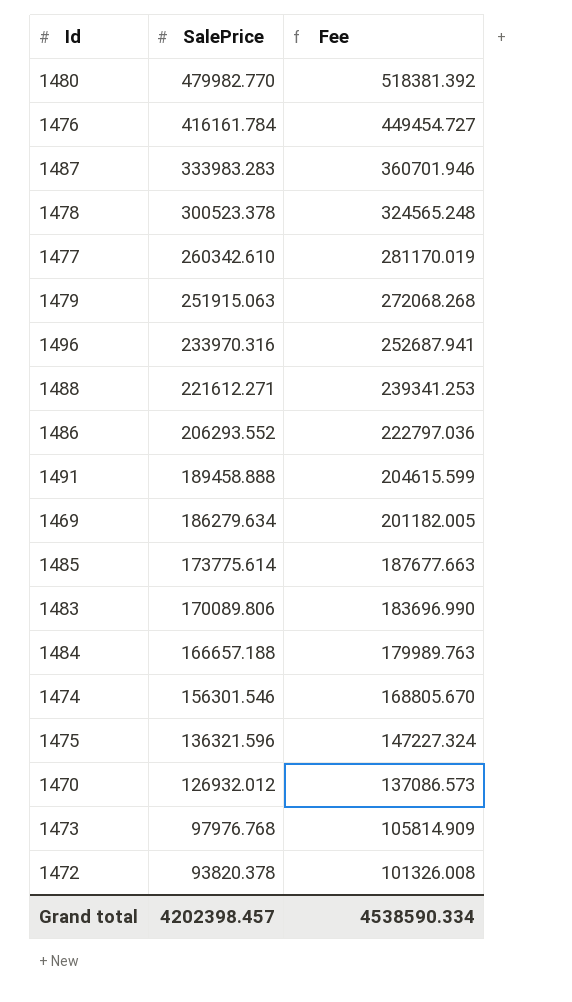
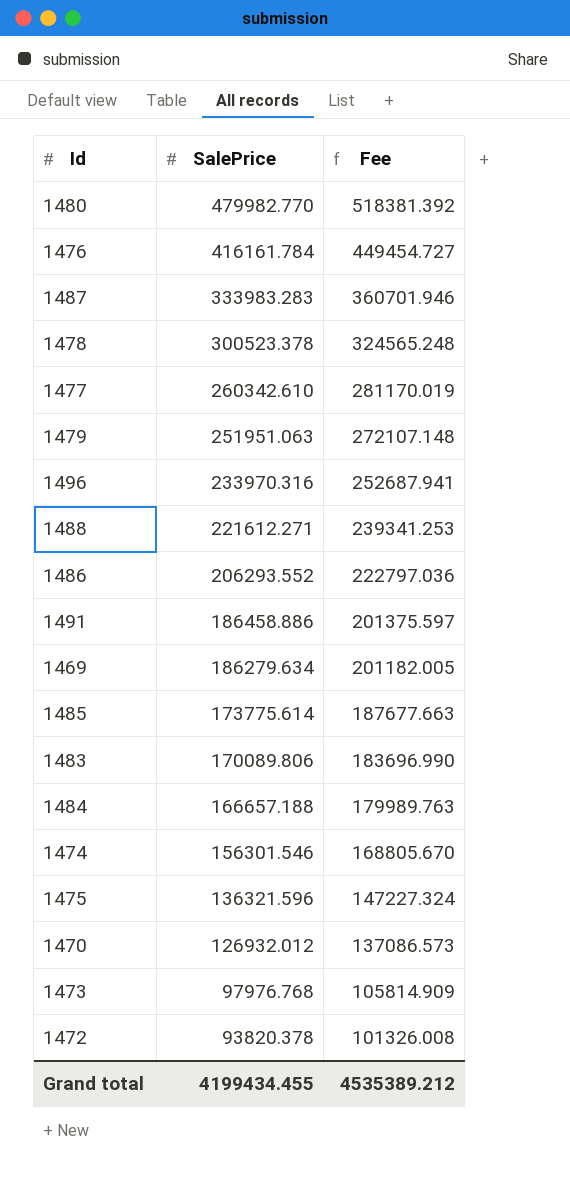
1479 | SalePrice: 251915.063 -> 251951.063
1479 | Fee: 272068.268 -> 272107.148
1491 | SalePrice: 189458.888 -> 186458.886
1491 | Fee: 204615.599 -> 201375.597
Grand total | SalePrice: 4202398.457 -> 4199434.455
Grand total | Fee: 4538590.334 -> 4535389.212

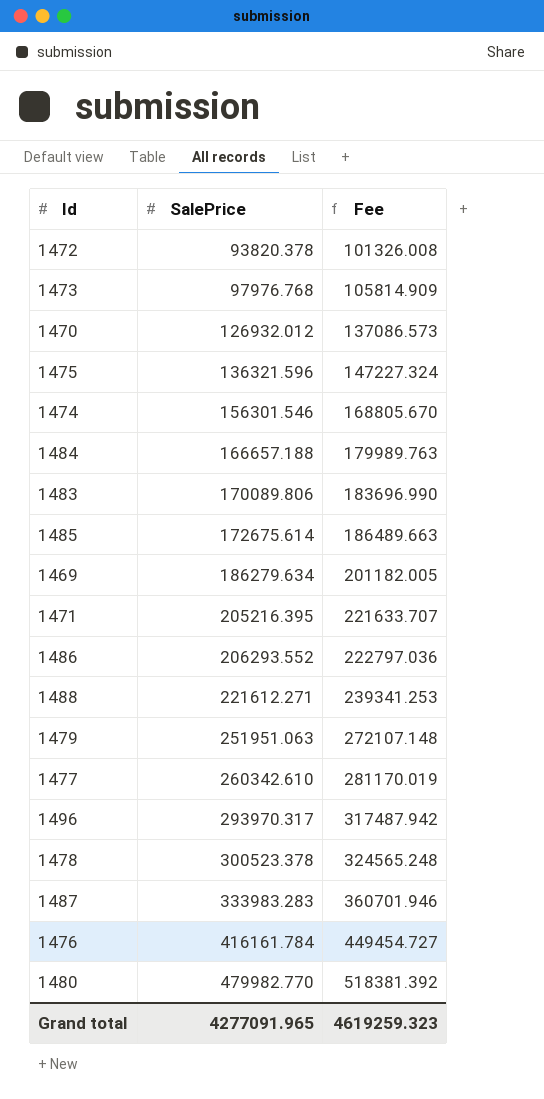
row order: SalePrice descending -> SalePrice ascending
row 1491: 186458.886 | 201375.597 -> none
1485 | SalePrice: 173775.614 -> 172675.614
1485 | Fee: 187677.663 -> 186489.663
row 1471: none -> 205216.395 | 221633.707
1496 | SalePrice: 233970.316 -> 293970.317
1496 | Fee: 252687.941 -> 317487.942
Grand total | SalePrice: 4199434.455 -> 4277091.965
Grand total | Fee: 4535389.212 -> 4619259.323

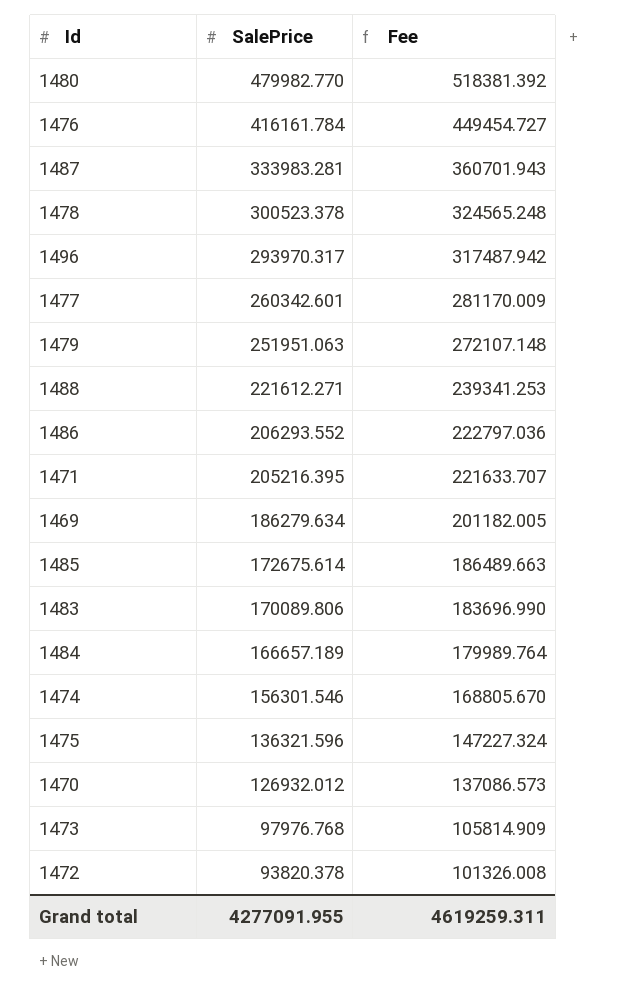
row order: SalePrice ascending -> SalePrice descending
1487 | SalePrice: 333983.283 -> 333983.281
1487 | Fee: 360701.946 -> 360701.943
1477 | SalePrice: 260342.610 -> 260342.601
1477 | Fee: 281170.019 -> 281170.009
1484 | SalePrice: 166657.188 -> 166657.189
1484 | Fee: 179989.763 -> 179989.764
Grand total | SalePrice: 4277091.965 -> 4277091.955
Grand total | Fee: 4619259.323 -> 4619259.311

